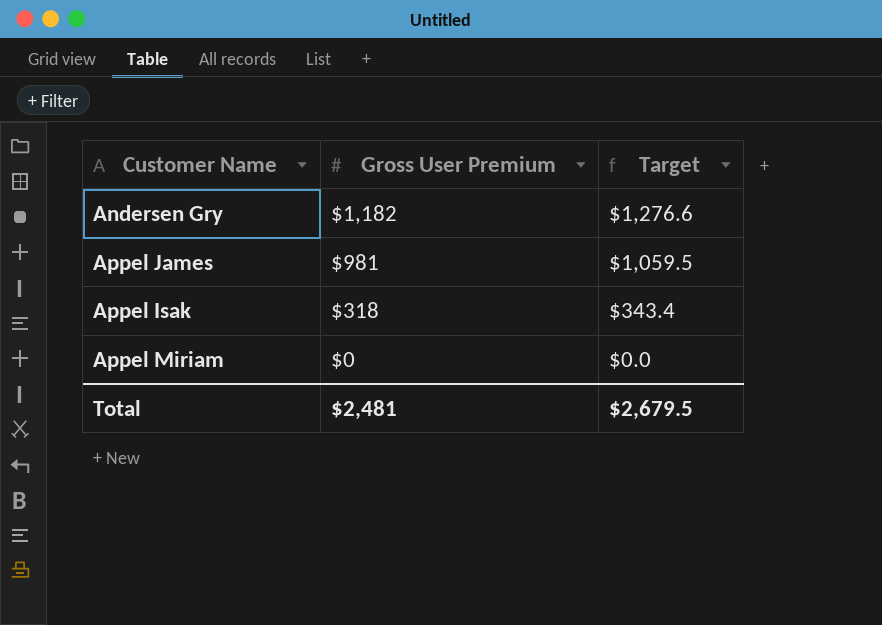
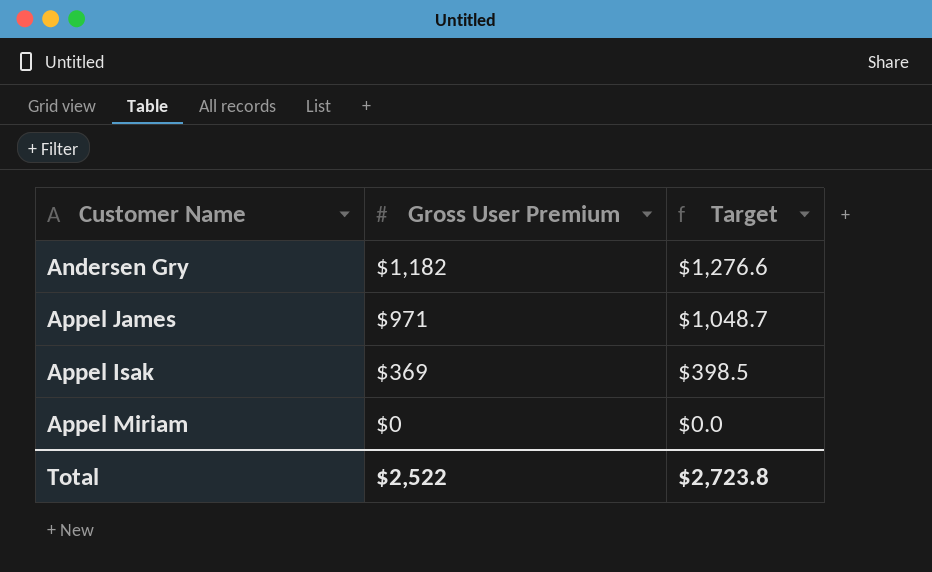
Appel James | Gross User Premium: $981 -> $971
Appel James | Target: $1,059.5 -> $1,048.7
Appel Isak | Gross User Premium: $318 -> $369
Appel Isak | Target: $343.4 -> $398.5
Total | Gross User Premium: $2,481 -> $2,522
Total | Target: $2,679.5 -> $2,723.8

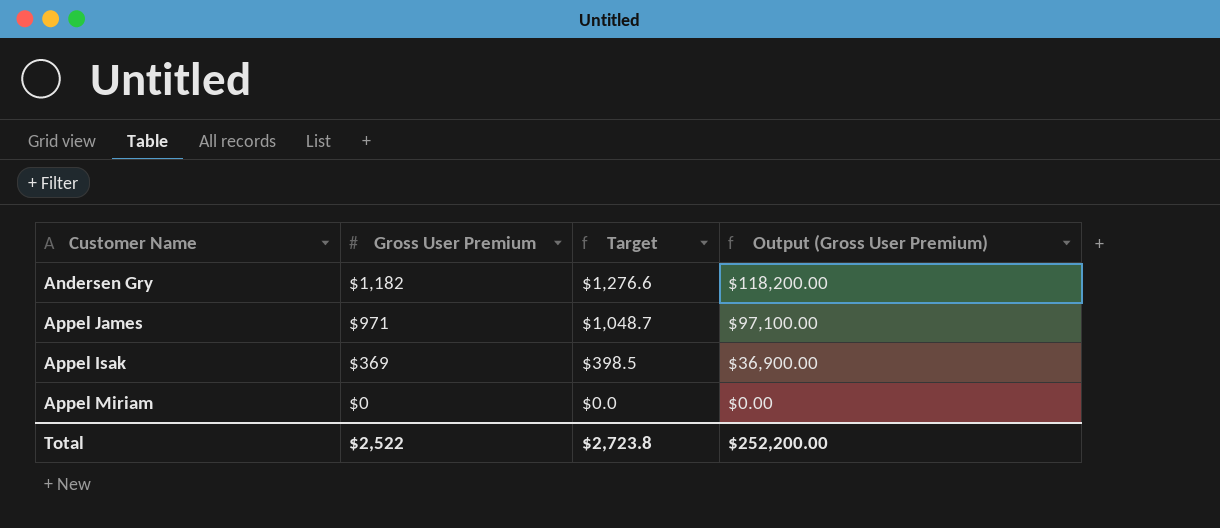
column Output (Gross User Premium) | formula: none -> [Gross User Premium] * 100

